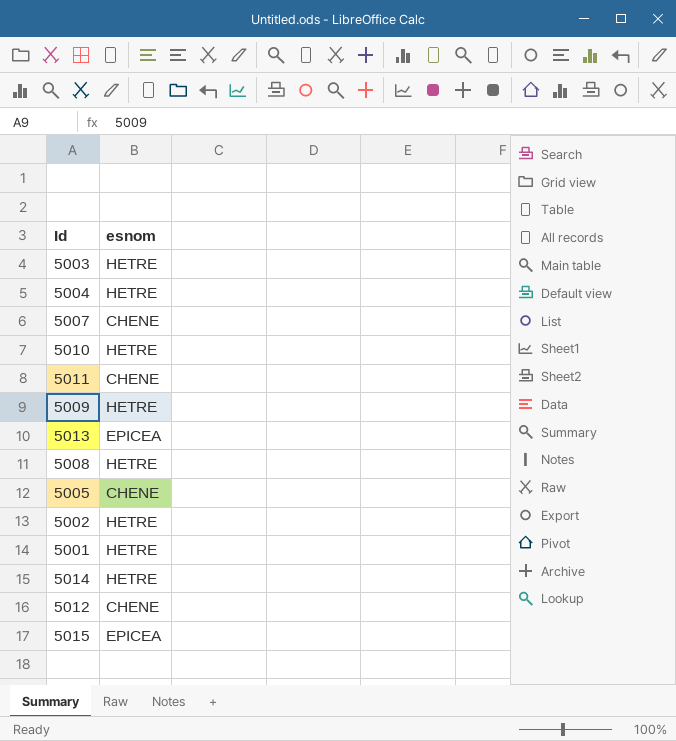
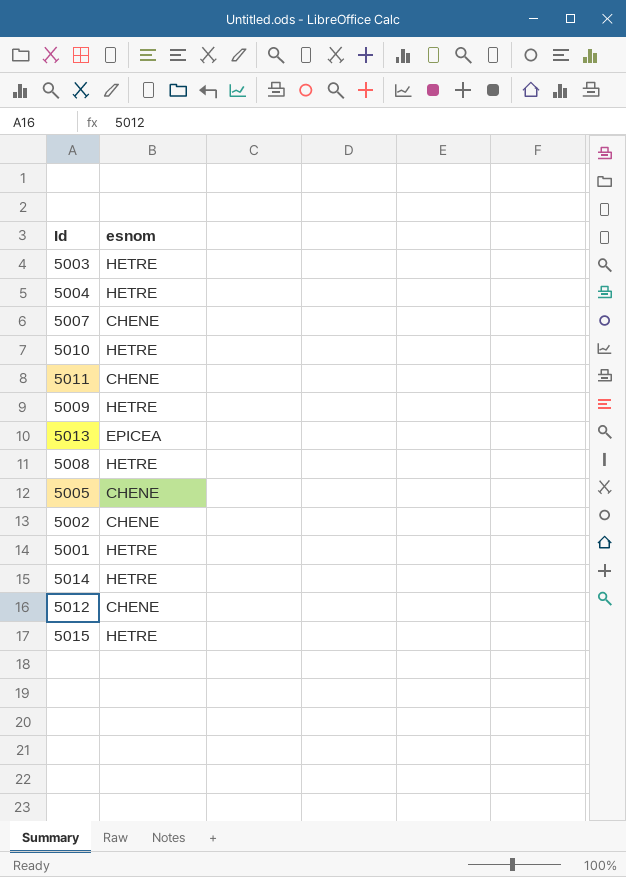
5002 | esnom: HETRE -> CHENE
5015 | esnom: EPICEA -> HETRE

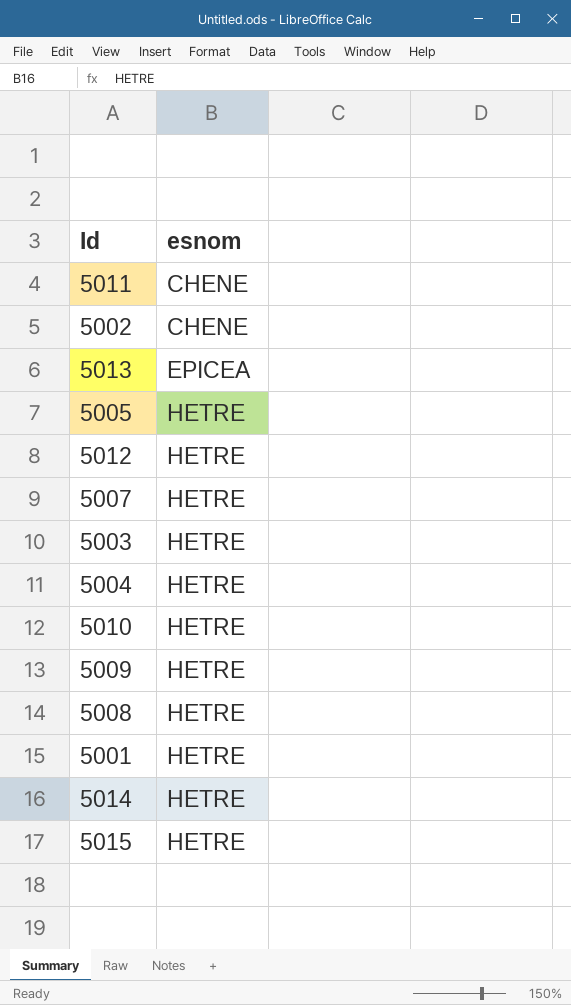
row order: none -> esnom ascending
5005 | esnom: CHENE -> HETRE
5012 | esnom: CHENE -> HETRE
5007 | esnom: CHENE -> HETRE

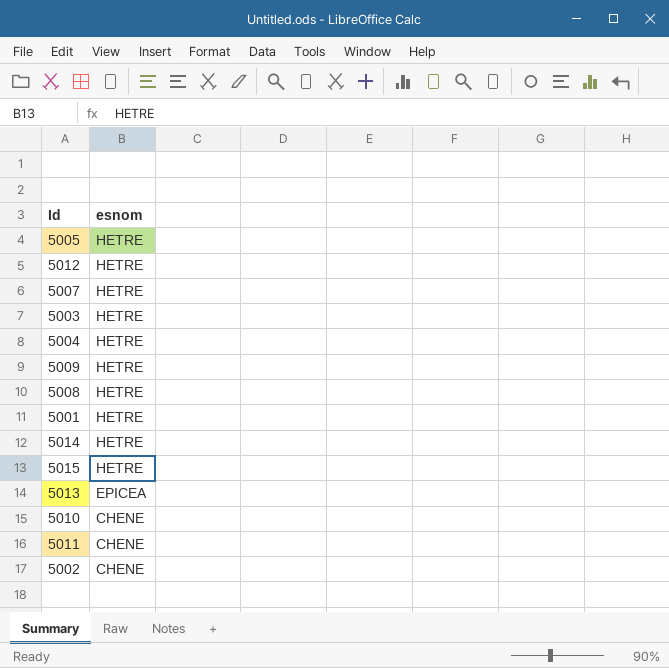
row order: esnom ascending -> esnom descending
5010 | esnom: HETRE -> CHENE

